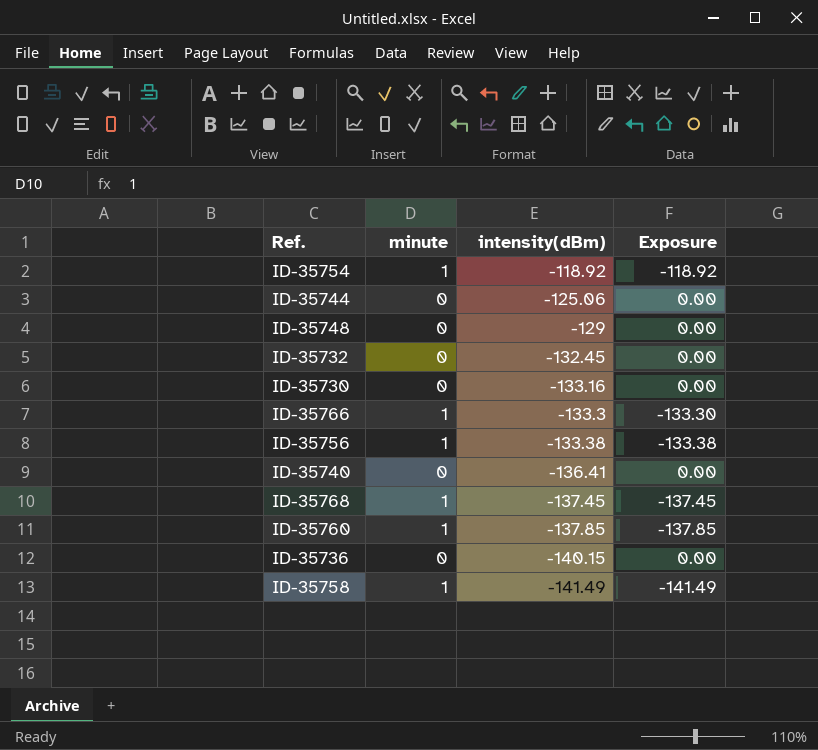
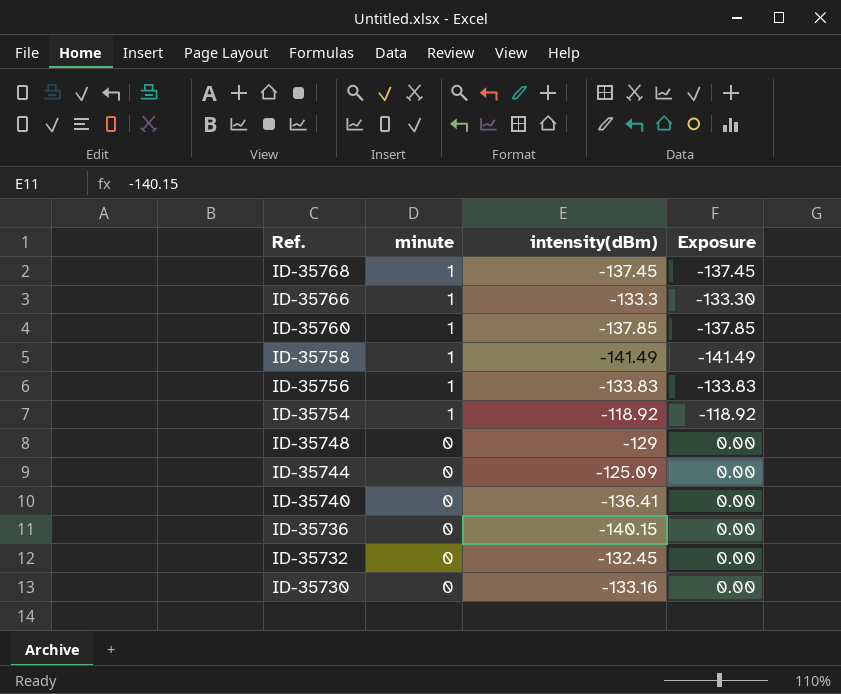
row order: intensity(dBm) descending -> Ref. descending
ID-35756 | intensity(dBm): -133.38 -> -133.83
ID-35756 | Exposure: -133.38 -> -133.83
ID-35744 | intensity(dBm): -125.06 -> -125.09

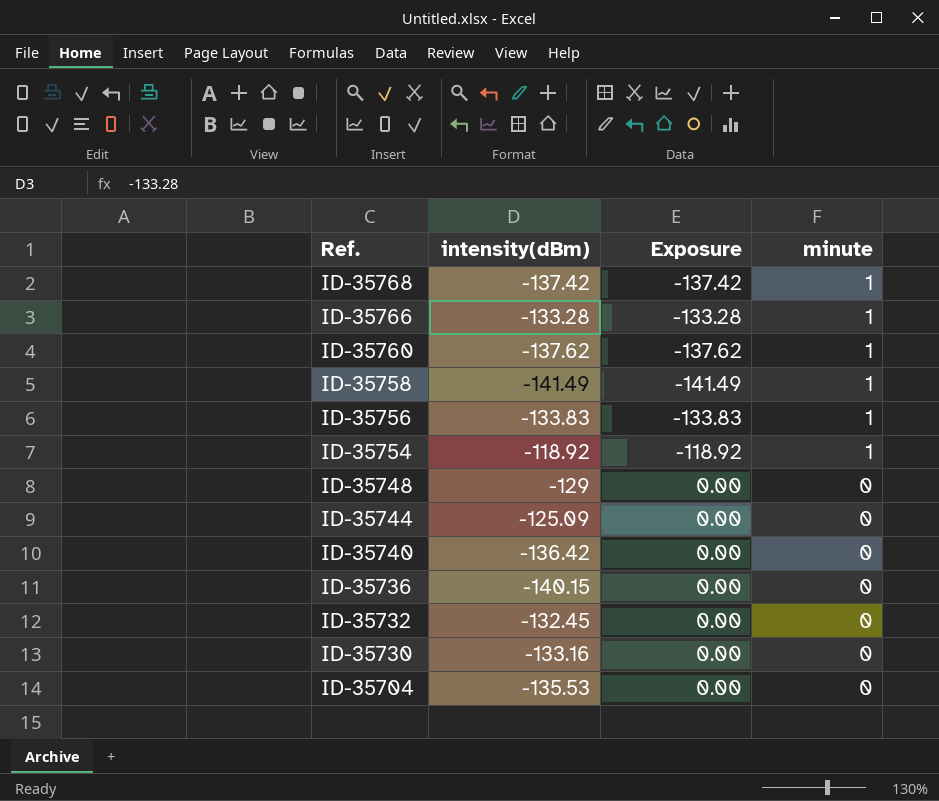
column minute | position: 2 -> 4
ID-35768 | intensity(dBm): -137.45 -> -137.42
ID-35768 | Exposure: -137.45 -> -137.42
ID-35766 | intensity(dBm): -133.3 -> -133.28
ID-35766 | Exposure: -133.30 -> -133.28
ID-35760 | intensity(dBm): -137.85 -> -137.62
ID-35760 | Exposure: -137.85 -> -137.62
ID-35740 | intensity(dBm): -136.41 -> -136.42
row ID-35704: none -> -135.53 | 0.00 | 0

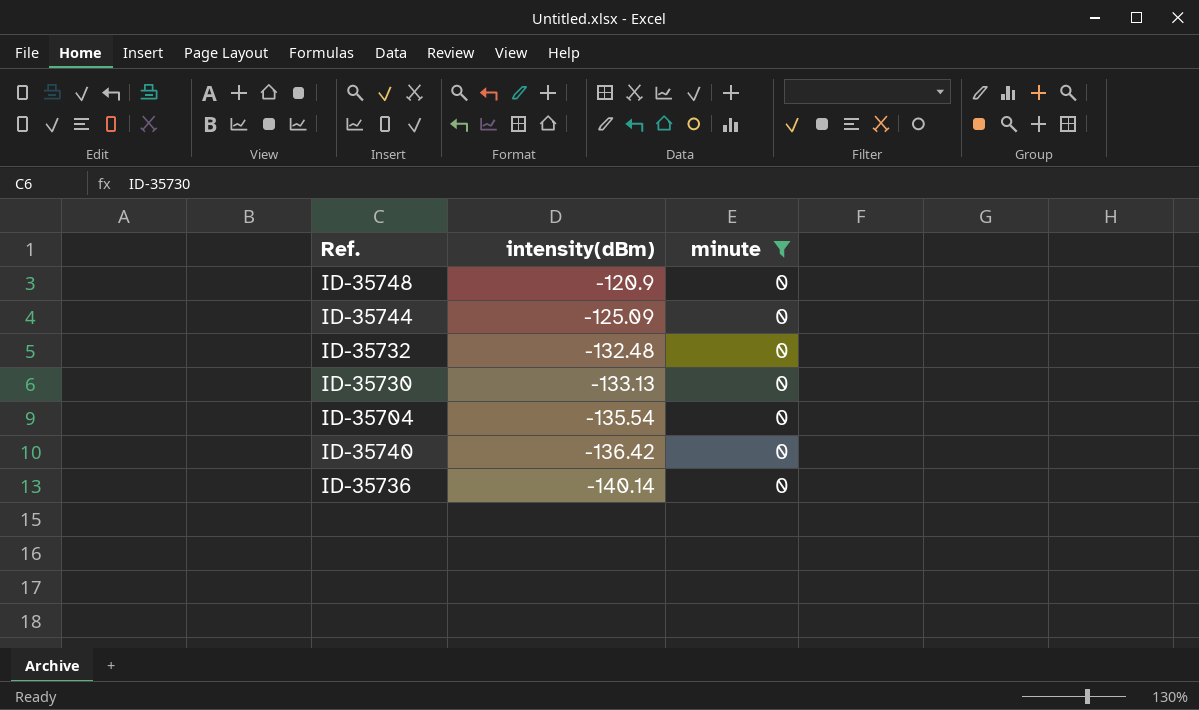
filter: none -> minute = 0
row order: Ref. descending -> intensity(dBm) descending
column Exposure | formula: [intensity(dBm)] * [minute] -> none
ID-35748 | intensity(dBm): -129 -> -120.9
ID-35732 | intensity(dBm): -132.45 -> -132.48
ID-35730 | intensity(dBm): -133.16 -> -133.13
ID-35704 | intensity(dBm): -135.53 -> -135.54
ID-35736 | intensity(dBm): -140.15 -> -140.14

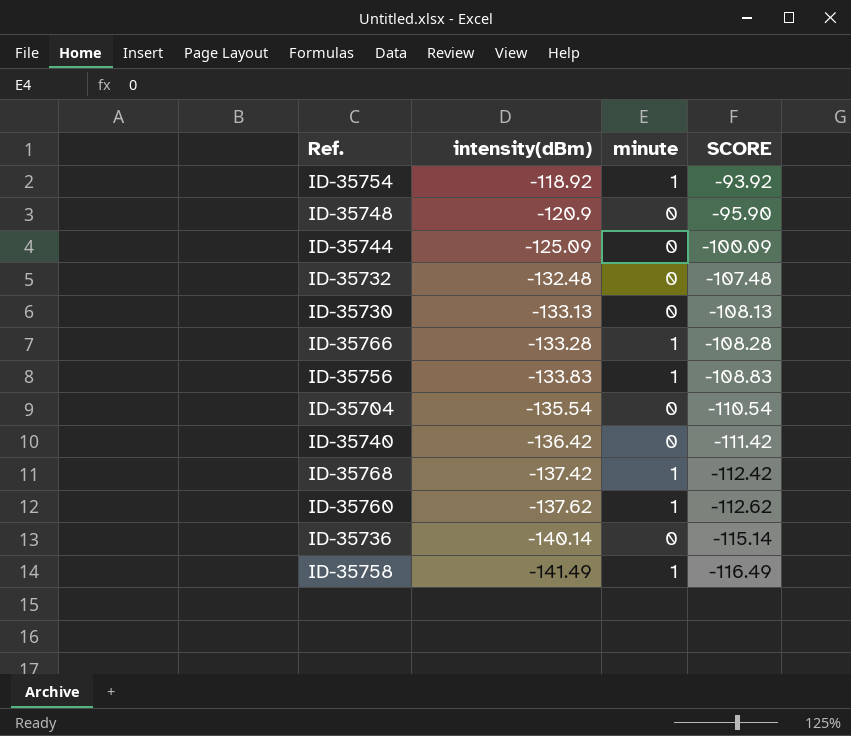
filter: minute = 0 -> none
column SCORE | formula: none -> [intensity(dBm)] + 25

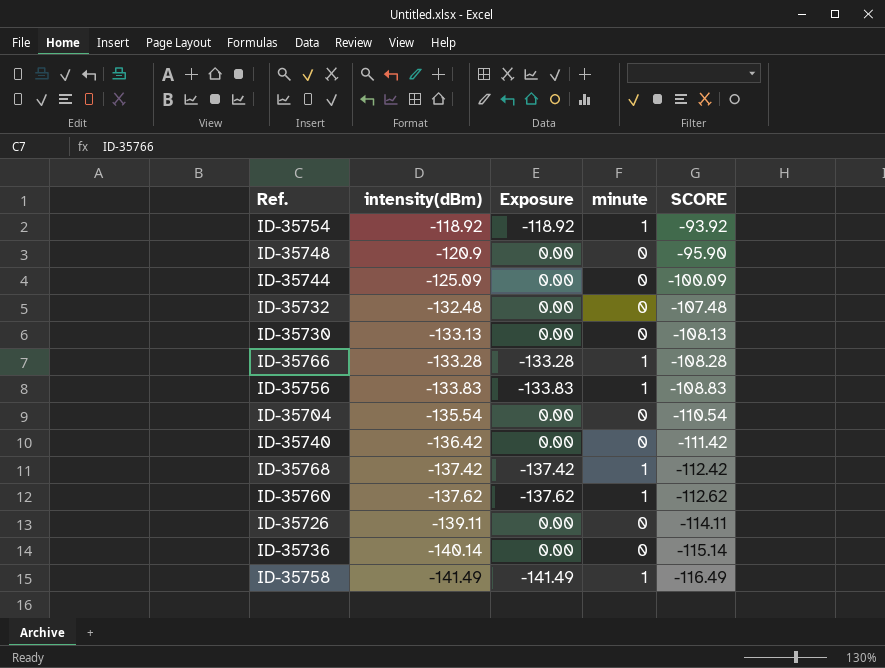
column Exposure | formula: none -> [intensity(dBm)] * [minute]
row ID-35726: none -> -139.11 | 0.00 | 0 | -114.11

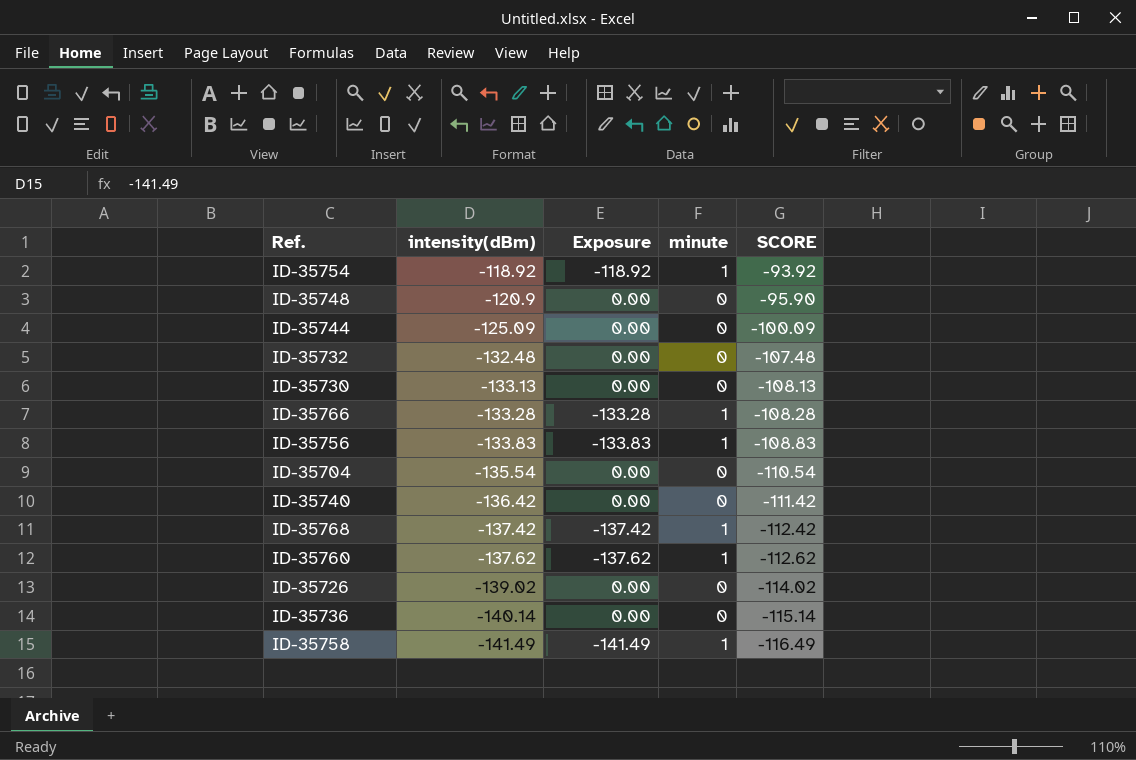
ID-35726 | intensity(dBm): -139.11 -> -139.02
ID-35726 | SCORE: -114.11 -> -114.02

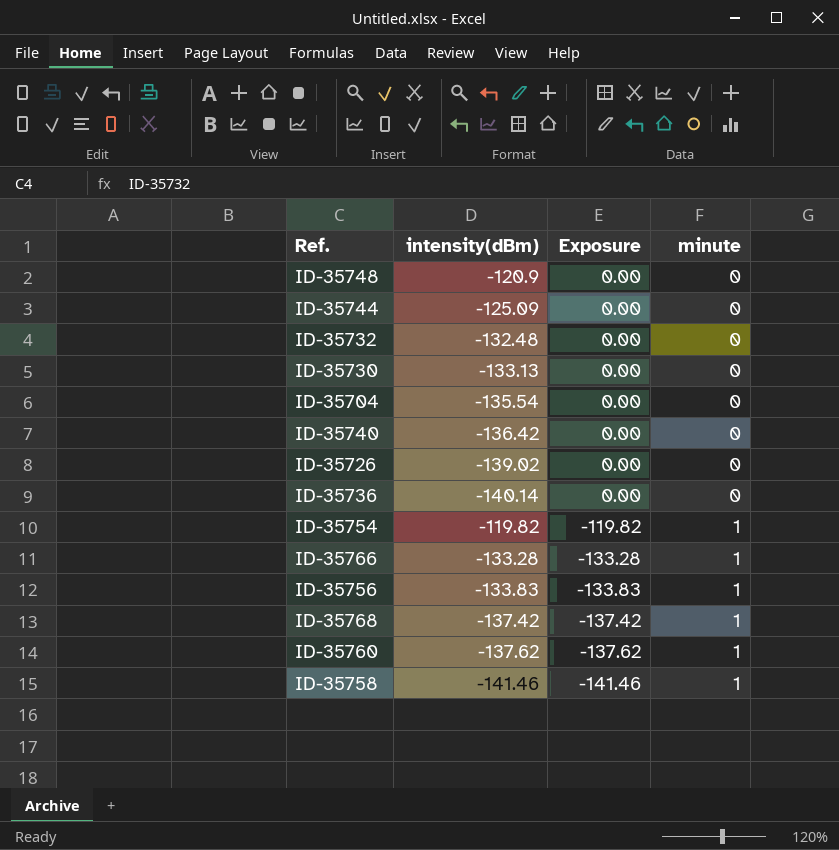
row order: intensity(dBm) descending -> Exposure descending
column SCORE | formula: [intensity(dBm)] + 25 -> none
ID-35754 | intensity(dBm): -118.92 -> -119.82
ID-35754 | Exposure: -118.92 -> -119.82
ID-35758 | intensity(dBm): -141.49 -> -141.46
ID-35758 | Exposure: -141.49 -> -141.46

